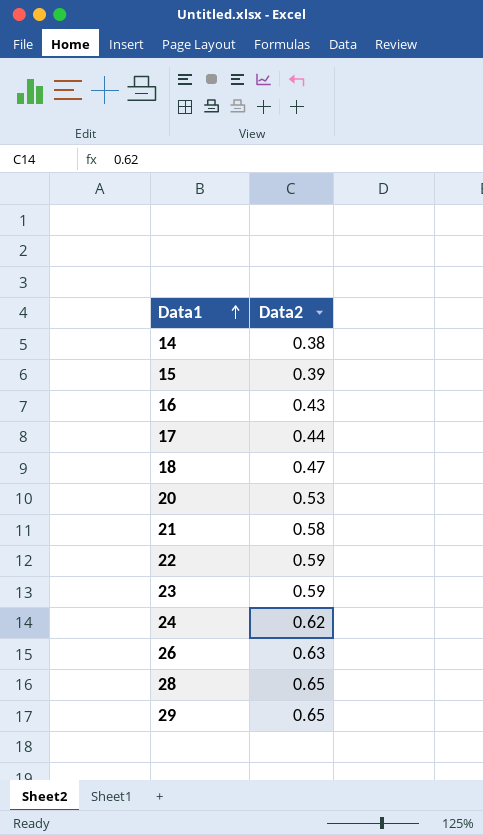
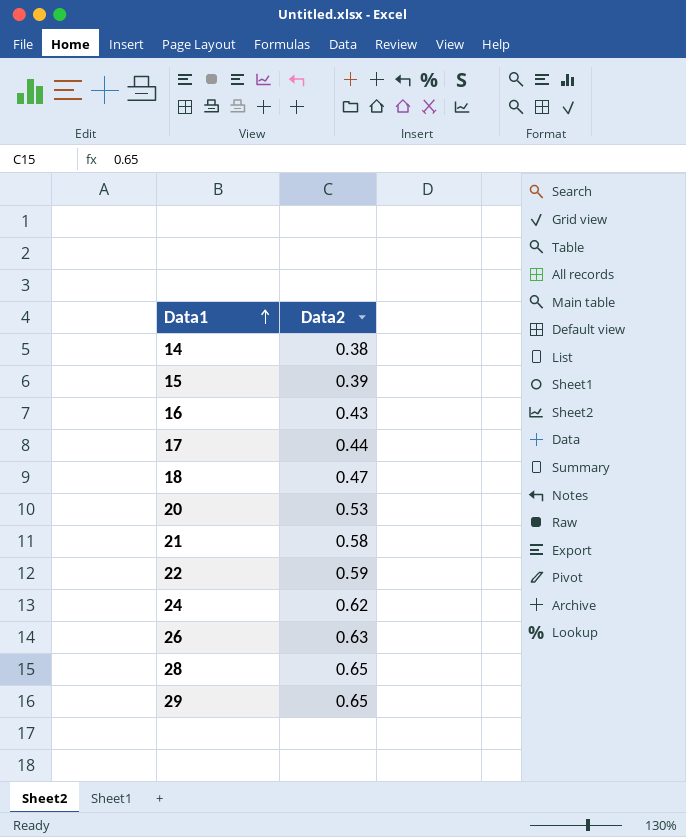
row 23: 0.59 -> none

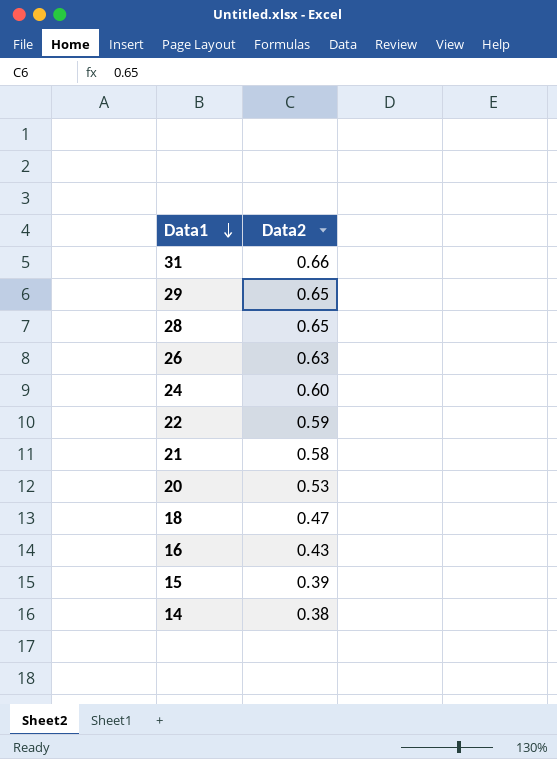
row order: Data1 ascending -> Data1 descending
row 17: 0.44 -> none
row 31: none -> 0.66
24 | Data2: 0.62 -> 0.60

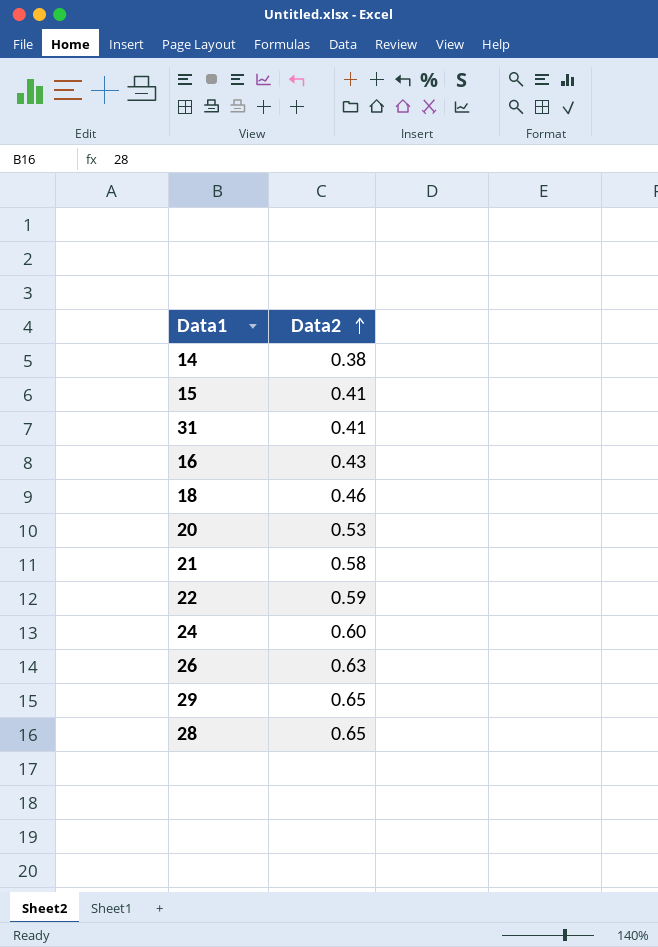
row order: Data1 descending -> Data2 ascending
15 | Data2: 0.39 -> 0.41
31 | Data2: 0.66 -> 0.41
18 | Data2: 0.47 -> 0.46

